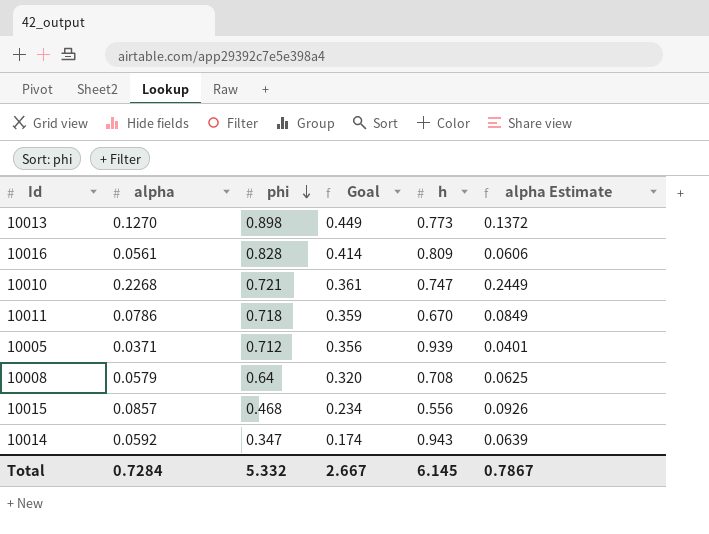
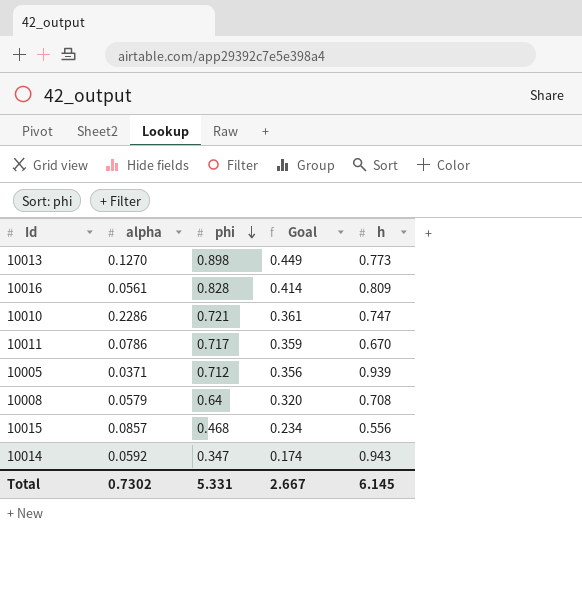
column alpha Estimate | formula: [alpha] * 1.08 -> none
10010 | alpha: 0.2268 -> 0.2286
10011 | phi: 0.718 -> 0.717
Total | alpha: 0.7284 -> 0.7302
Total | phi: 5.332 -> 5.331

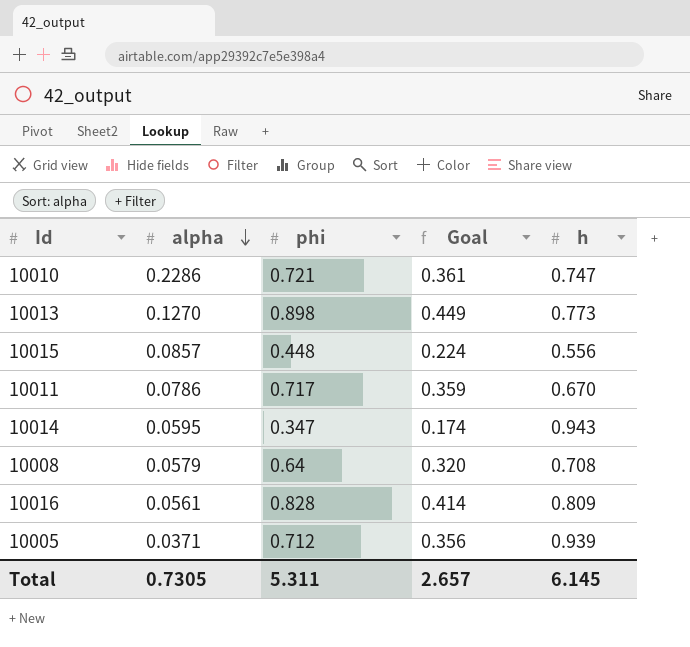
row order: phi descending -> alpha descending
10015 | phi: 0.468 -> 0.448
10015 | Goal: 0.234 -> 0.224
10014 | alpha: 0.0592 -> 0.0595
Total | alpha: 0.7302 -> 0.7305
Total | phi: 5.331 -> 5.311
Total | Goal: 2.667 -> 2.657

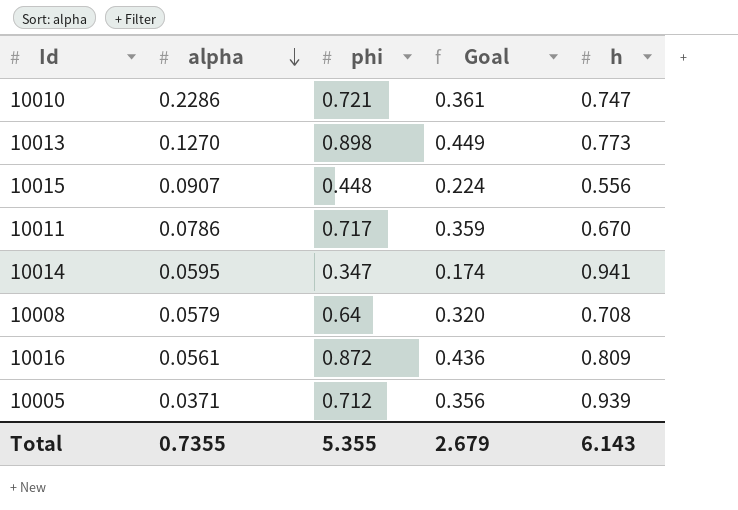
10015 | alpha: 0.0857 -> 0.0907
10014 | h: 0.943 -> 0.941
10016 | phi: 0.828 -> 0.872
10016 | Goal: 0.414 -> 0.436
Total | alpha: 0.7305 -> 0.7355
Total | phi: 5.311 -> 5.355
Total | Goal: 2.657 -> 2.679
Total | h: 6.145 -> 6.143

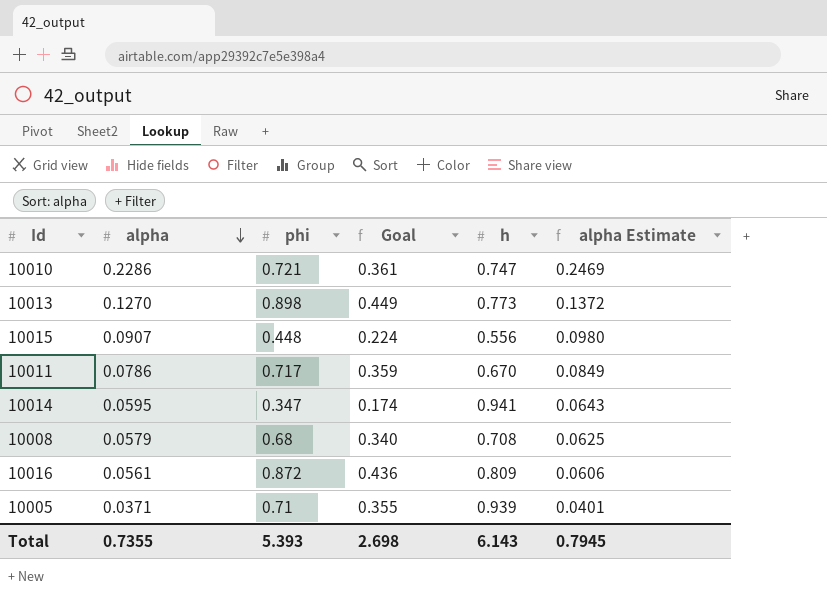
column alpha Estimate | formula: none -> [alpha] * 1.08
10008 | phi: 0.64 -> 0.68
10008 | Goal: 0.320 -> 0.340
10005 | phi: 0.712 -> 0.71
10005 | Goal: 0.356 -> 0.355
Total | phi: 5.355 -> 5.393
Total | Goal: 2.679 -> 2.698

